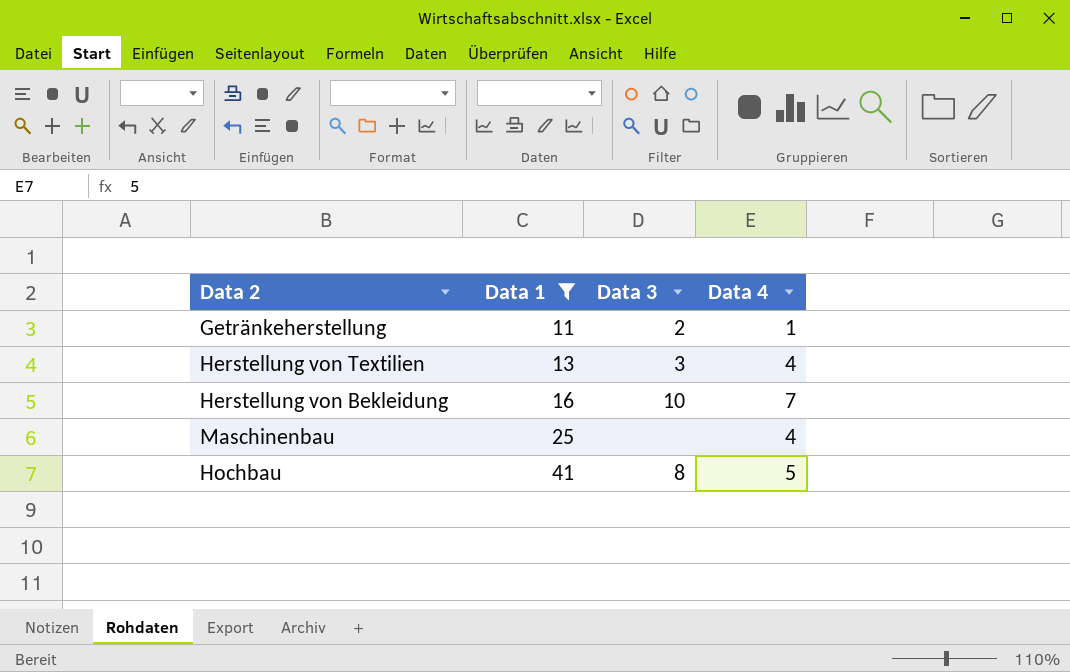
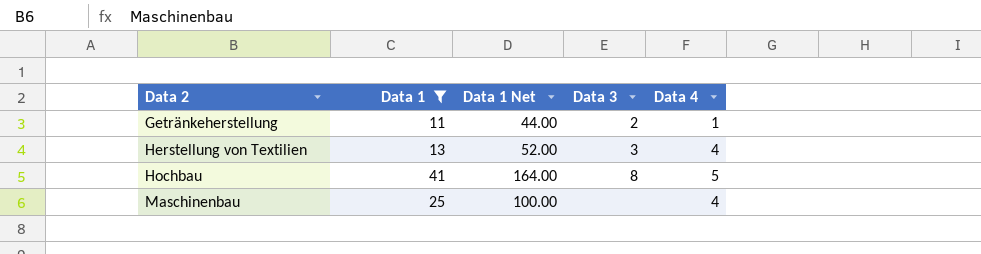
row order: Data 1 ascending -> Data 2 ascending
column Data 1 Net | formula: none -> [Data 1] * 4
row Herstellung von Bekleidung: 16 | 10 | 7 -> none

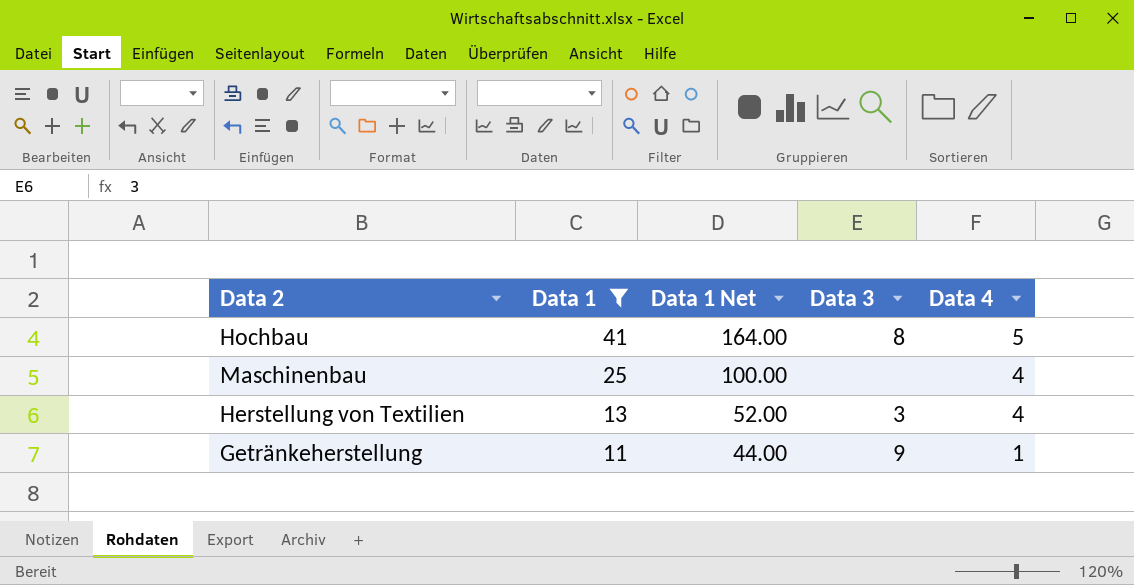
row order: Data 2 ascending -> Data 1 descending
Getränkeherstellung | Data 3: 2 -> 9

